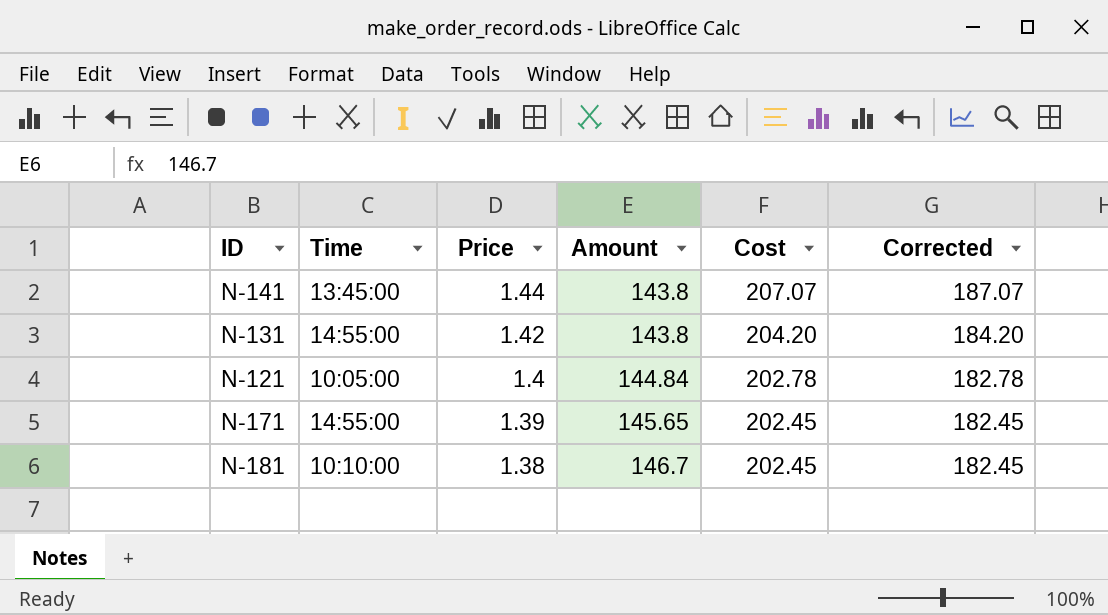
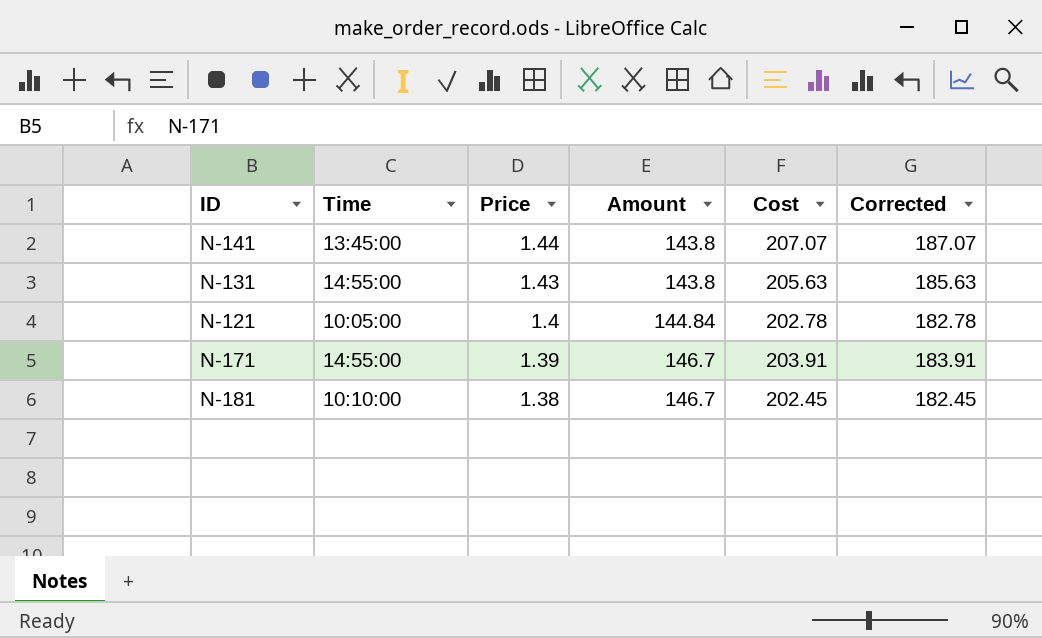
N-131 | Price: 1.42 -> 1.43
N-131 | Cost: 204.20 -> 205.63
N-131 | Corrected: 184.20 -> 185.63
N-171 | Amount: 145.65 -> 146.7
N-171 | Cost: 202.45 -> 203.91
N-171 | Corrected: 182.45 -> 183.91

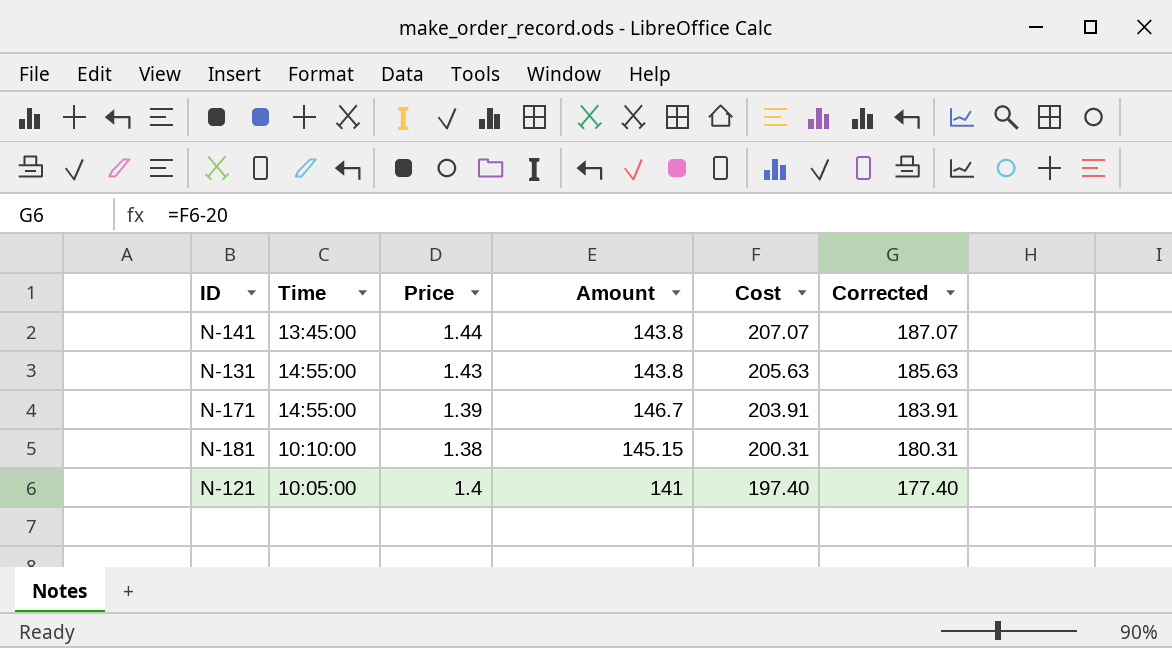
row order: Price descending -> Cost descending
N-181 | Amount: 146.7 -> 145.15
N-181 | Cost: 202.45 -> 200.31
N-181 | Corrected: 182.45 -> 180.31
N-121 | Amount: 144.84 -> 141
N-121 | Cost: 202.78 -> 197.40
N-121 | Corrected: 182.78 -> 177.40

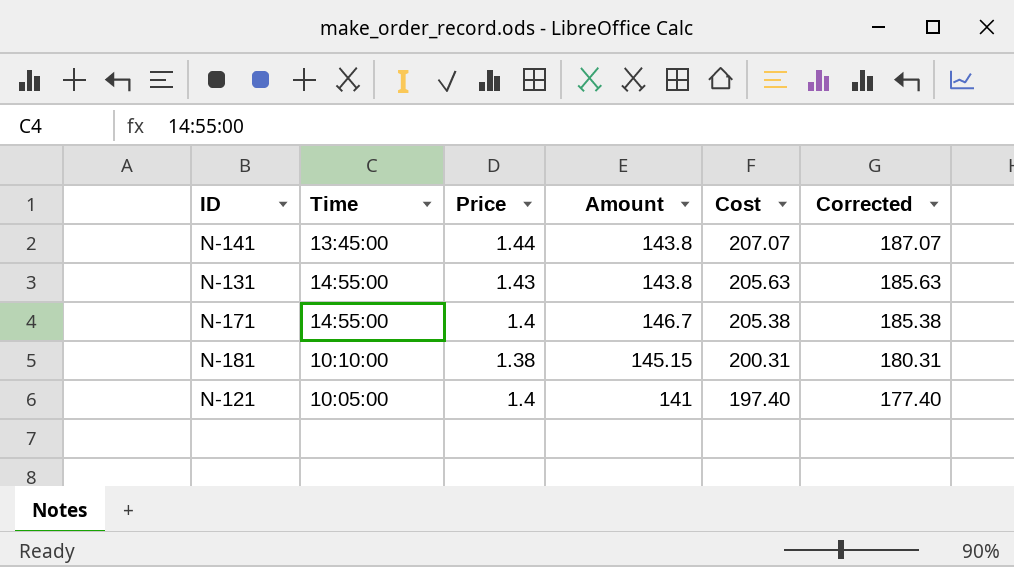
N-171 | Price: 1.39 -> 1.4
N-171 | Cost: 203.91 -> 205.38
N-171 | Corrected: 183.91 -> 185.38

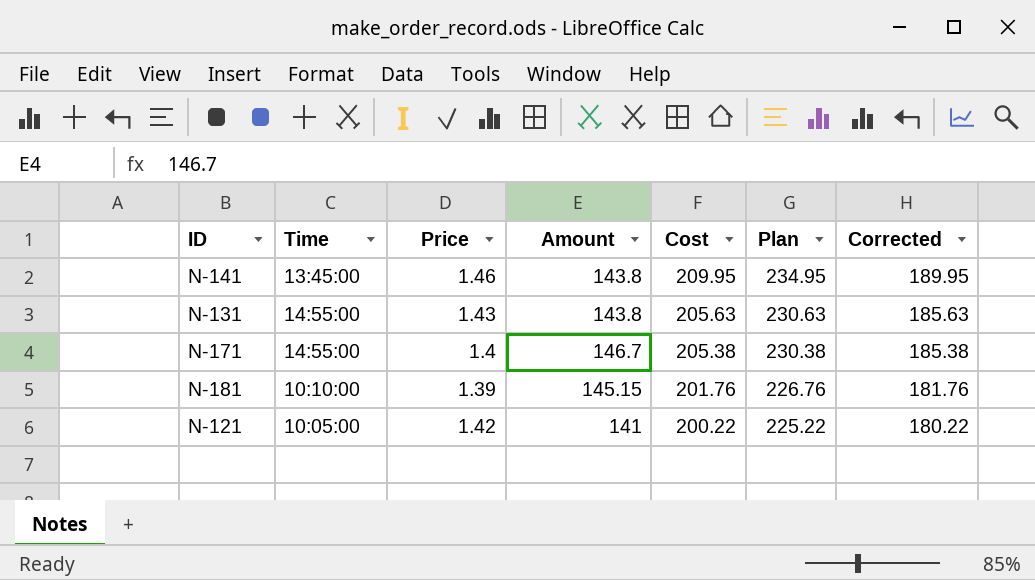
column Plan | formula: none -> [Cost] + 25
N-141 | Price: 1.44 -> 1.46
N-141 | Cost: 207.07 -> 209.95
N-141 | Corrected: 187.07 -> 189.95
N-181 | Price: 1.38 -> 1.39
N-181 | Cost: 200.31 -> 201.76
N-181 | Corrected: 180.31 -> 181.76
N-121 | Price: 1.4 -> 1.42
N-121 | Cost: 197.40 -> 200.22
N-121 | Corrected: 177.40 -> 180.22

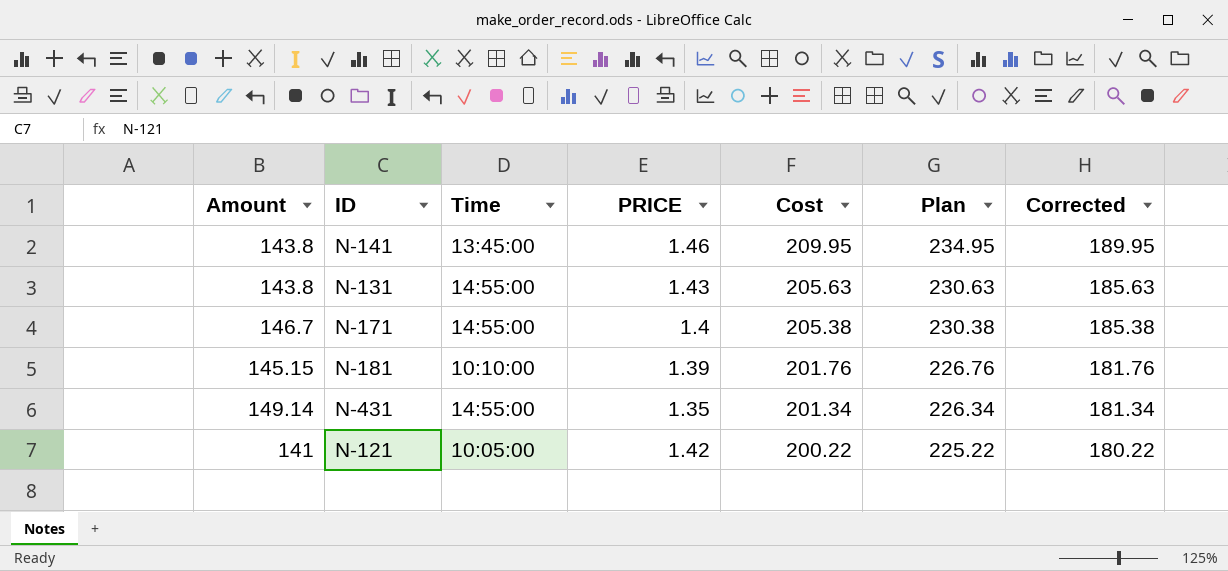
column Amount | position: 4 -> 1
column name: Price -> PRICE
row N-431: none -> 149.14 | 14:55:00 | 1.35 | 201.34 | 226.34 | 181.34

